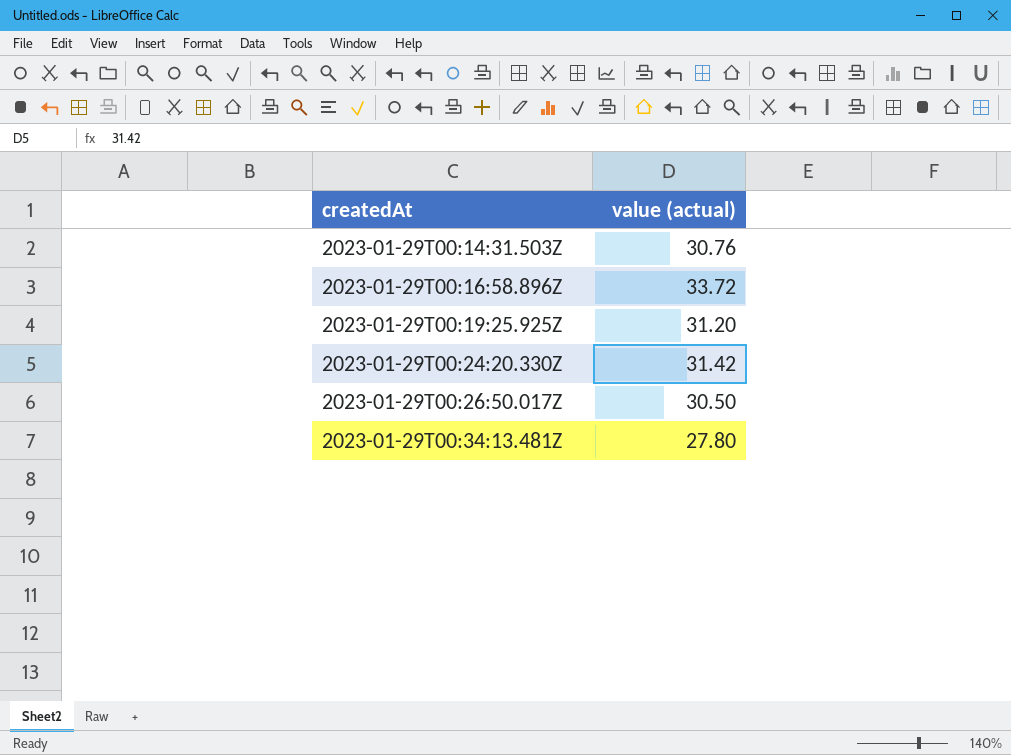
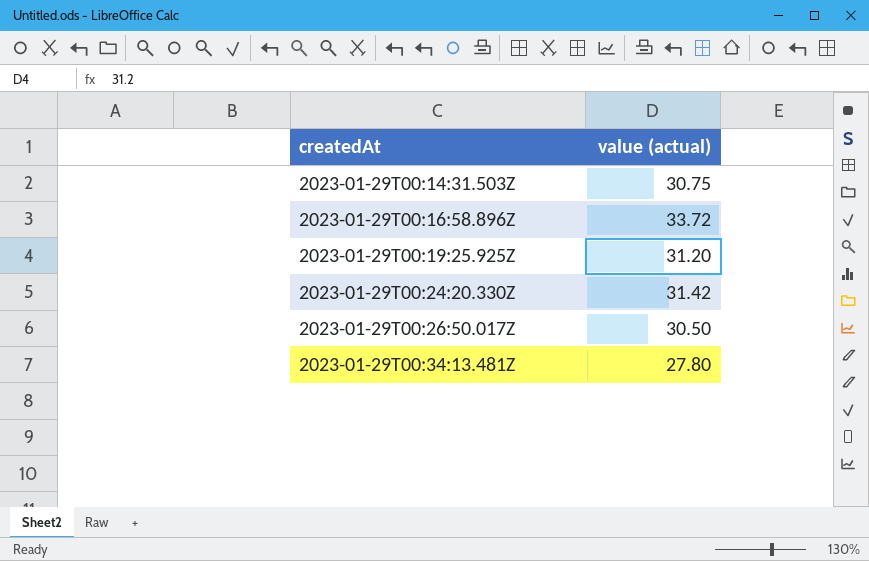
2023-01-29T00:14:31.503Z | value (actual): 30.76 -> 30.75

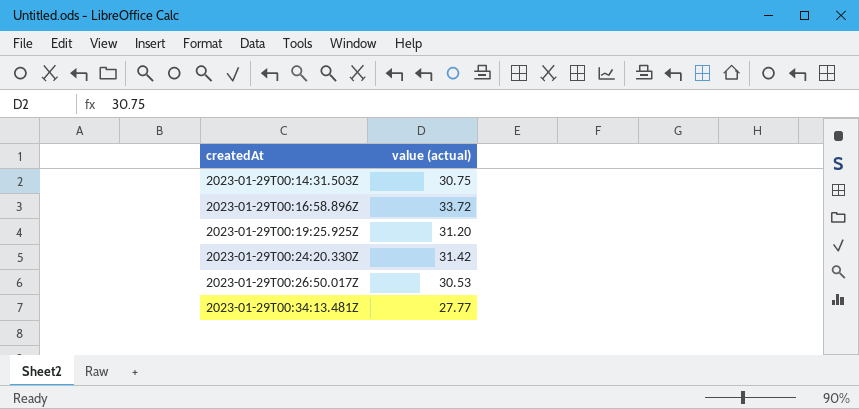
2023-01-29T00:26:50.017Z | value (actual): 30.50 -> 30.53
2023-01-29T00:34:13.481Z | value (actual): 27.80 -> 27.77

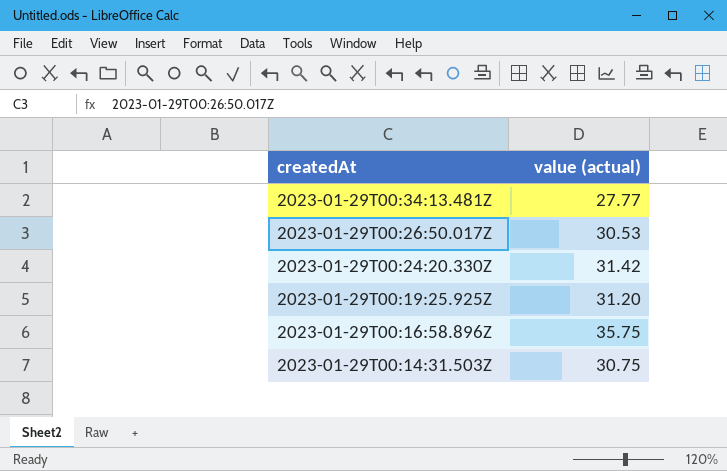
row order: createdAt ascending -> createdAt descending
2023-01-29T00:16:58.896Z | value (actual): 33.72 -> 35.75

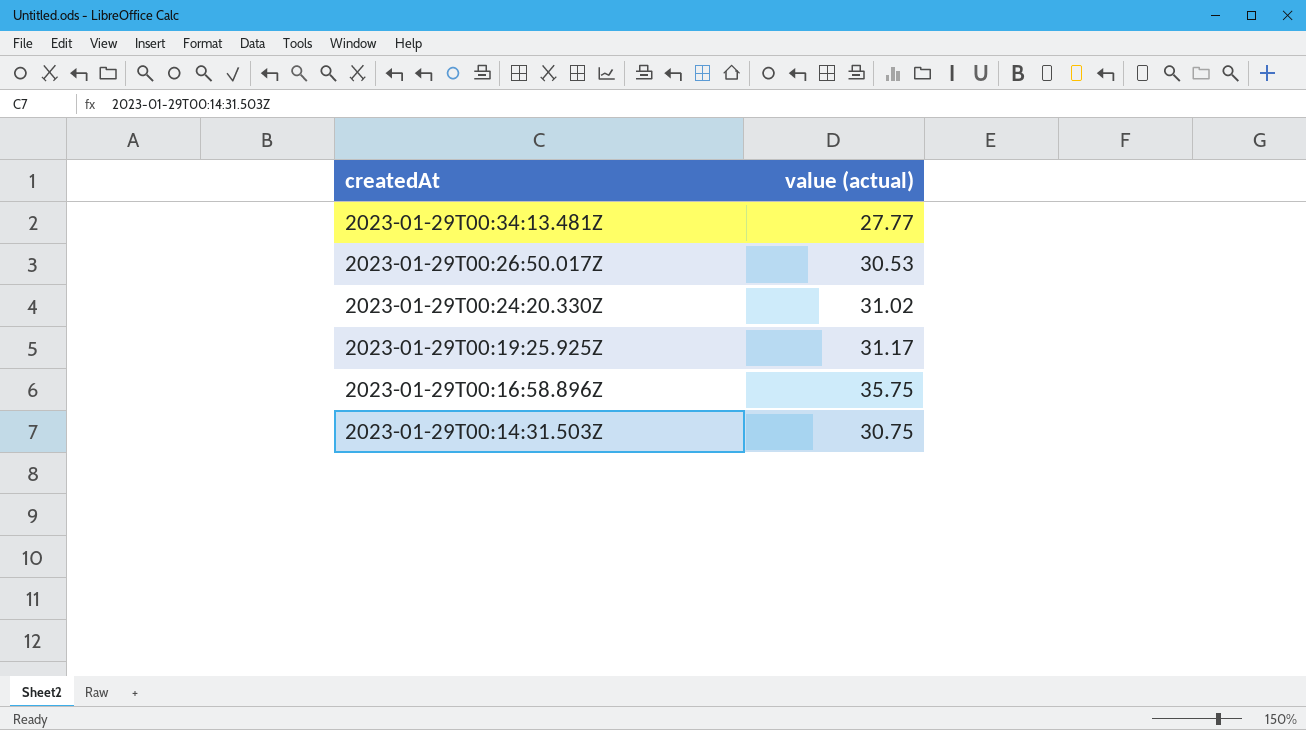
2023-01-29T00:24:20.330Z | value (actual): 31.42 -> 31.02
2023-01-29T00:19:25.925Z | value (actual): 31.20 -> 31.17

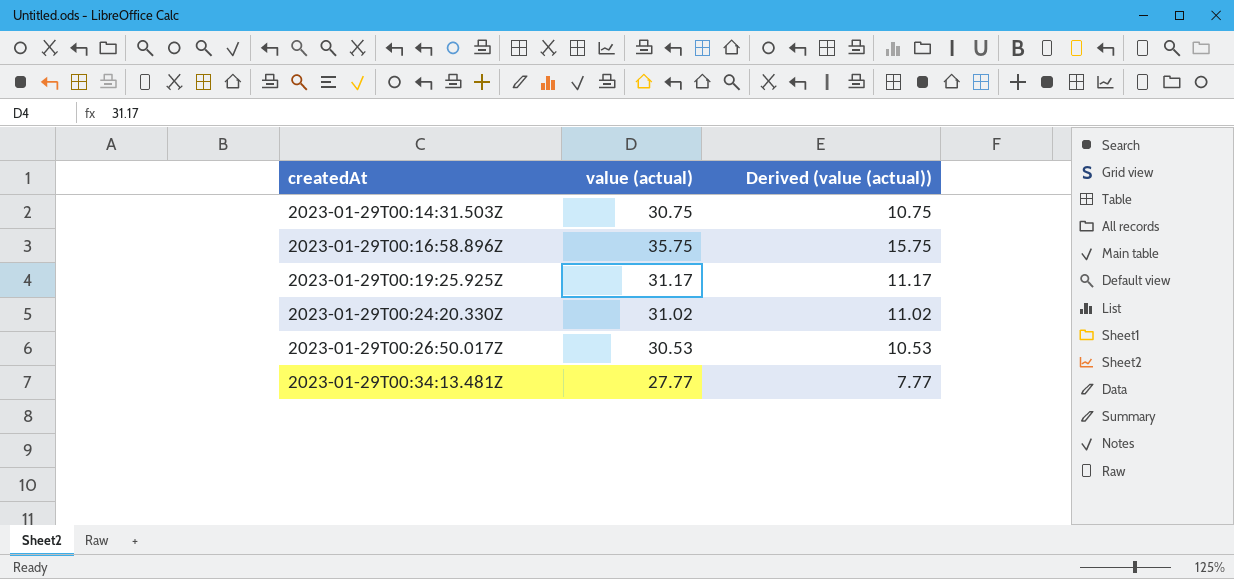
row order: createdAt descending -> createdAt ascending
column Derived (value (actual)) | formula: none -> [value (actual)] - 20

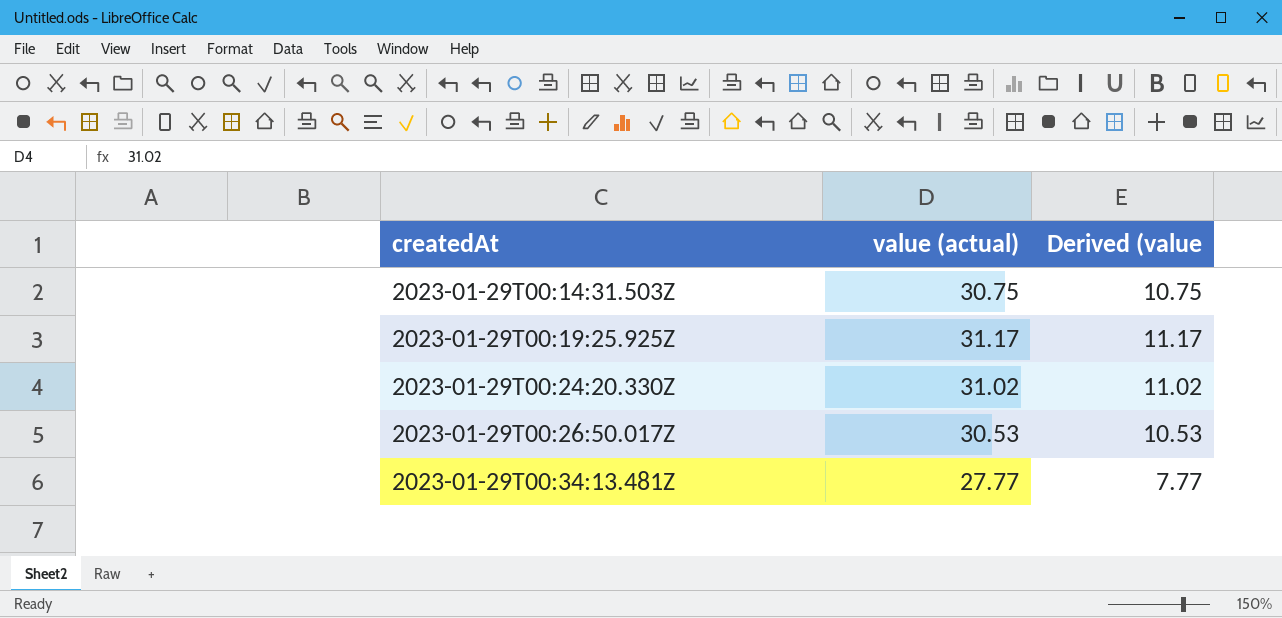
column name: Derived (value (actual)) -> Derived (value
row 2023-01-29T00:16:58.896Z: 35.75 | 15.75 -> none

